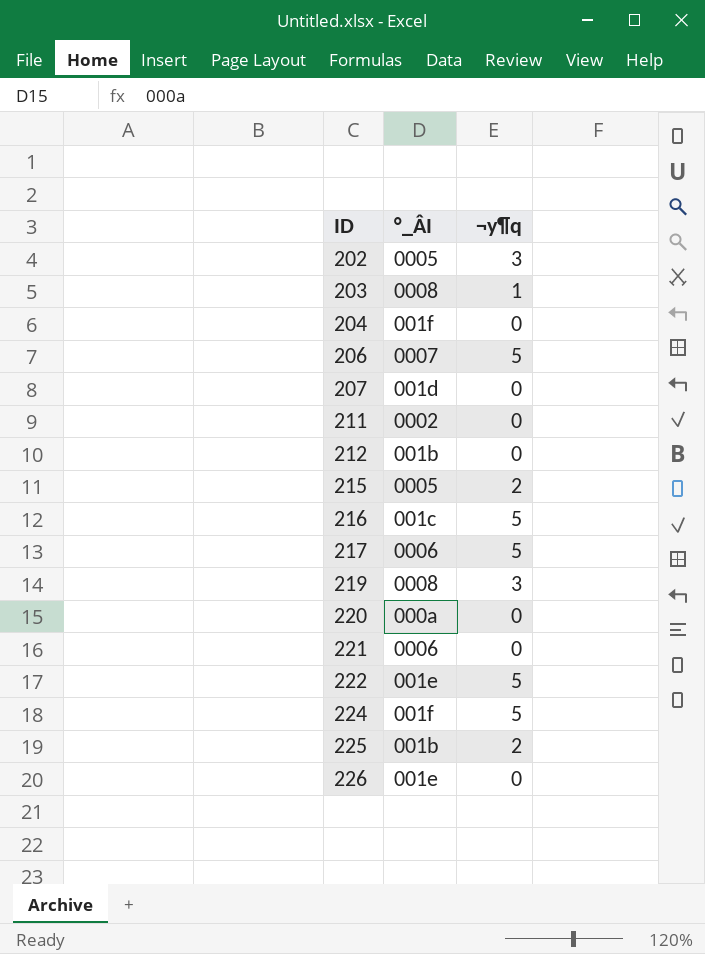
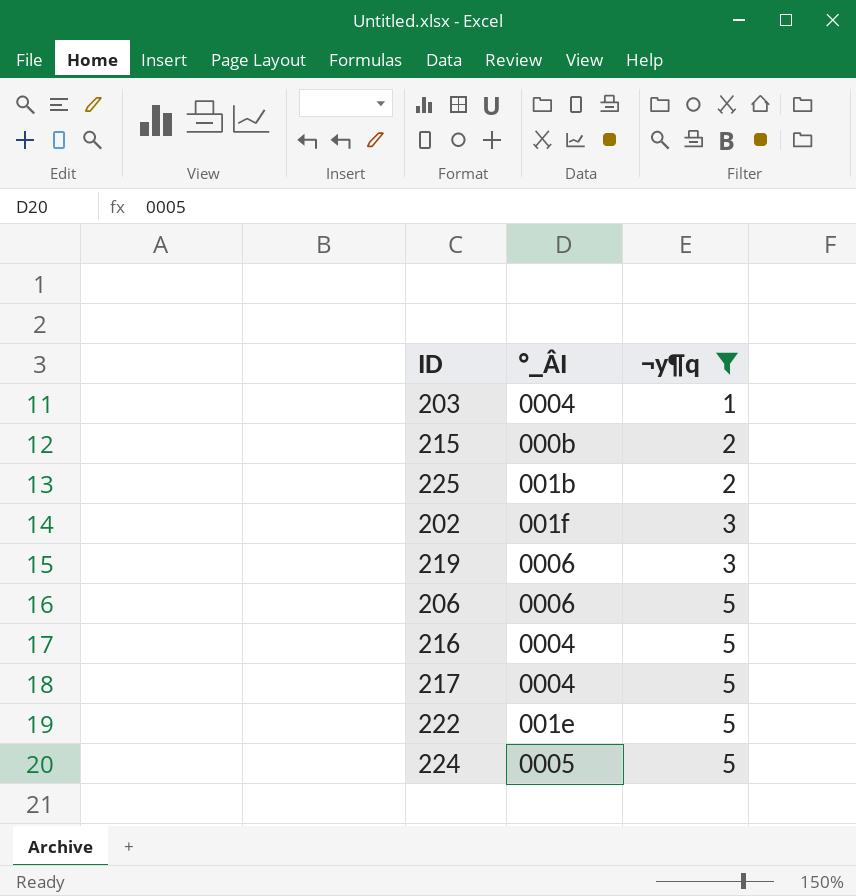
filter: none -> ¬y¶q != 0
row order: ID ascending -> ¬y¶q ascending
203 | °_ÂI: 0008 -> 0004
215 | °_ÂI: 0005 -> 000b
202 | °_ÂI: 0005 -> 001f
219 | °_ÂI: 0008 -> 0006
206 | °_ÂI: 0007 -> 0006
216 | °_ÂI: 001c -> 0004
217 | °_ÂI: 0006 -> 0004
224 | °_ÂI: 001f -> 0005

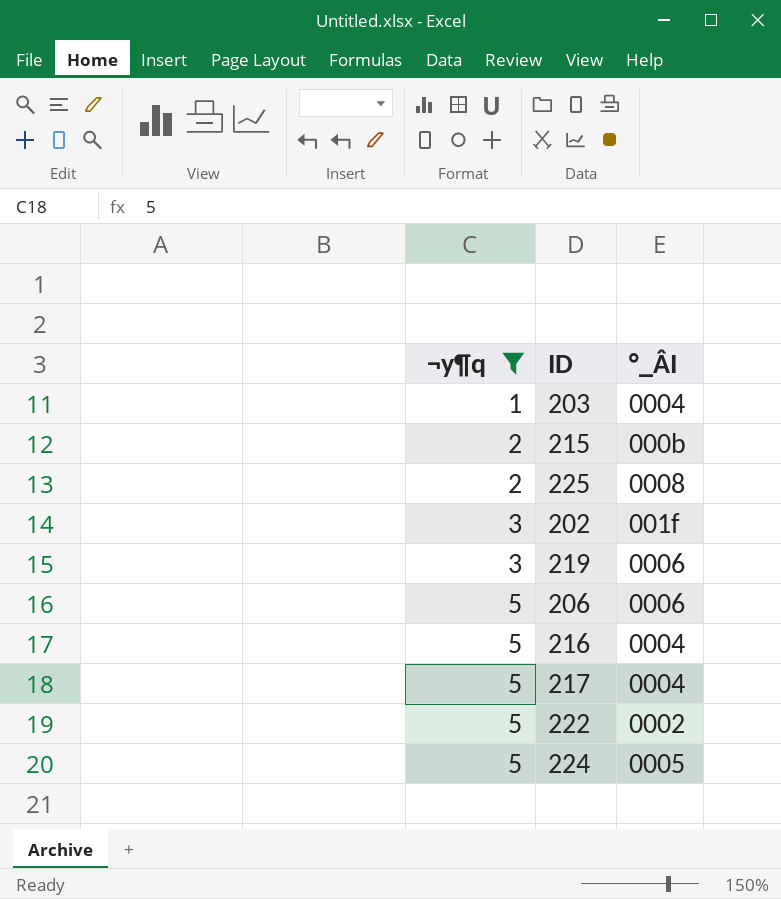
column ¬y¶q | position: 3 -> 1
225 | °_ÂI: 001b -> 0008
222 | °_ÂI: 001e -> 0002

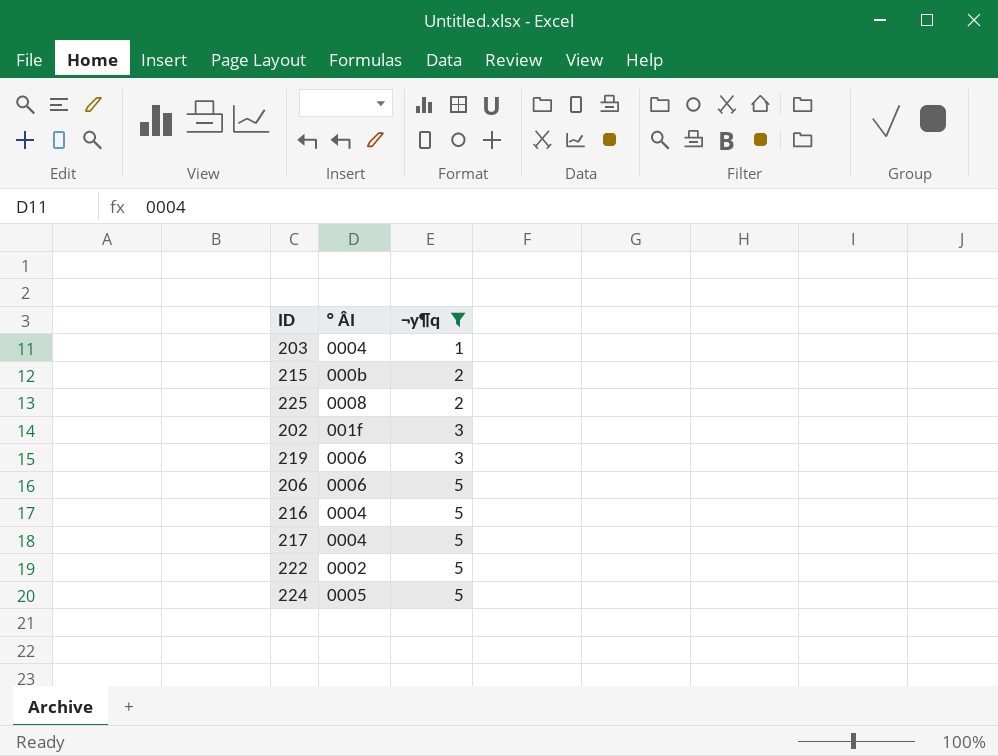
column name: °_ÂI -> ° ÂI
column ¬y¶q | position: 1 -> 3

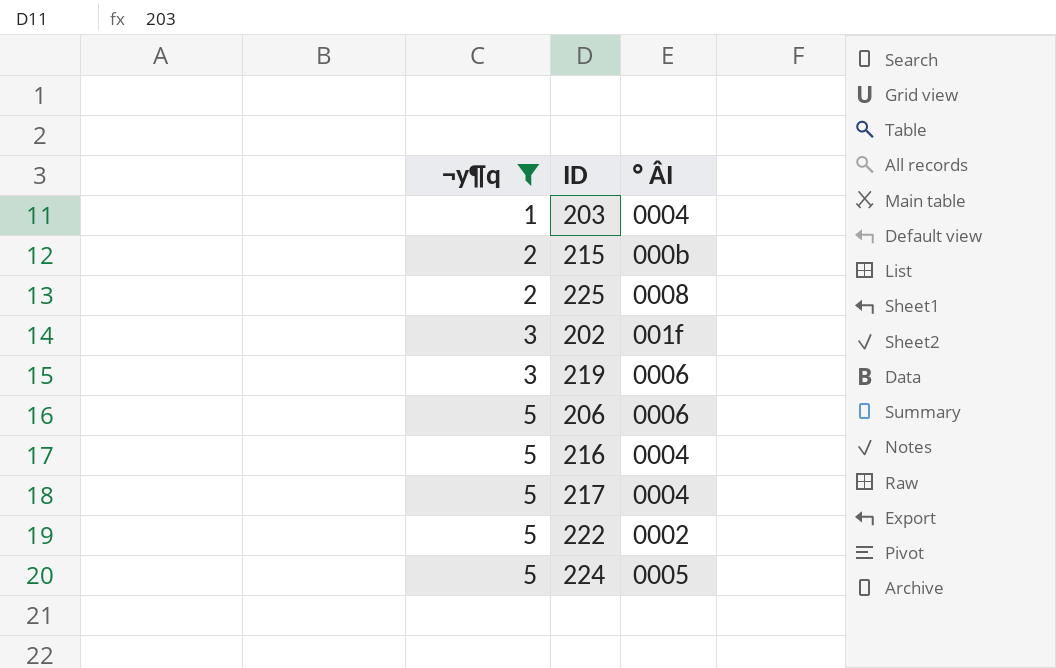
column ¬y¶q | position: 3 -> 1

